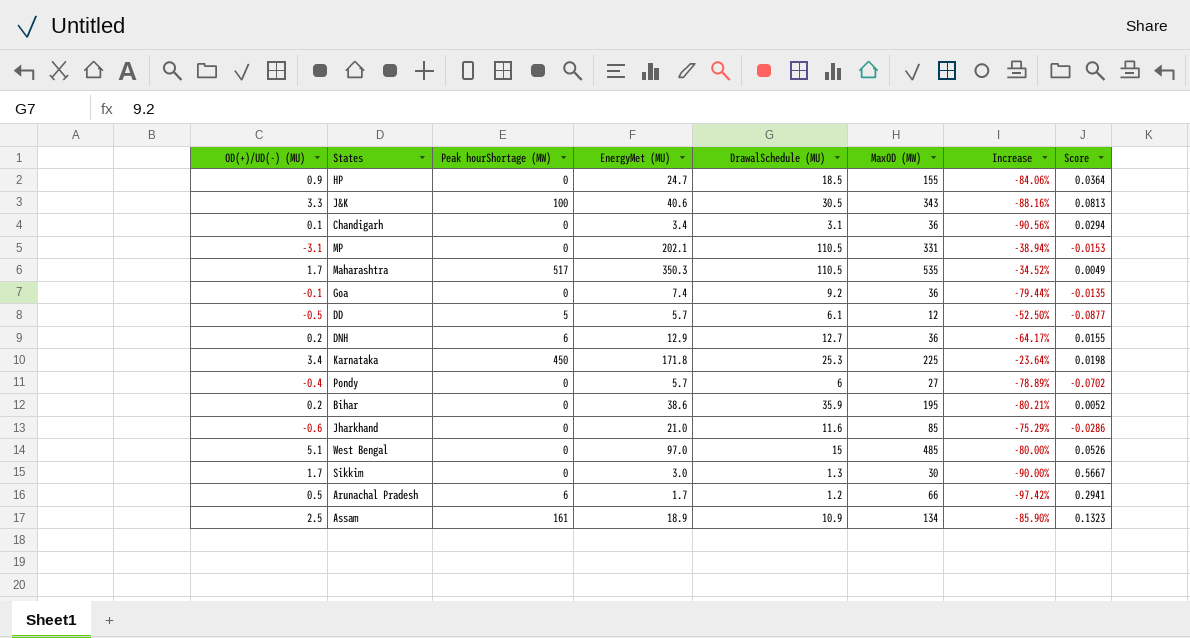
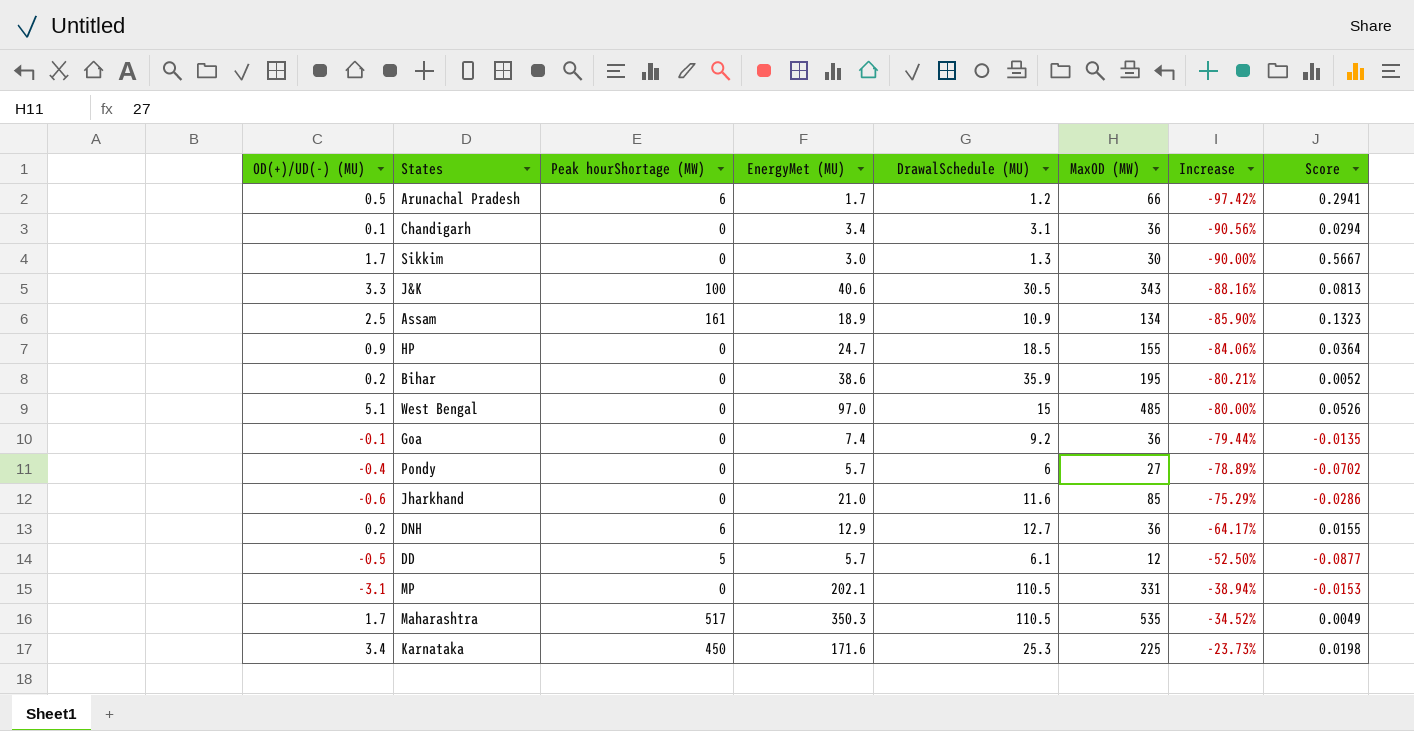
row order: none -> Increase ascending
Karnataka | EnergyMet (MU): 171.8 -> 171.6
Karnataka | Increase: -23.64% -> -23.73%

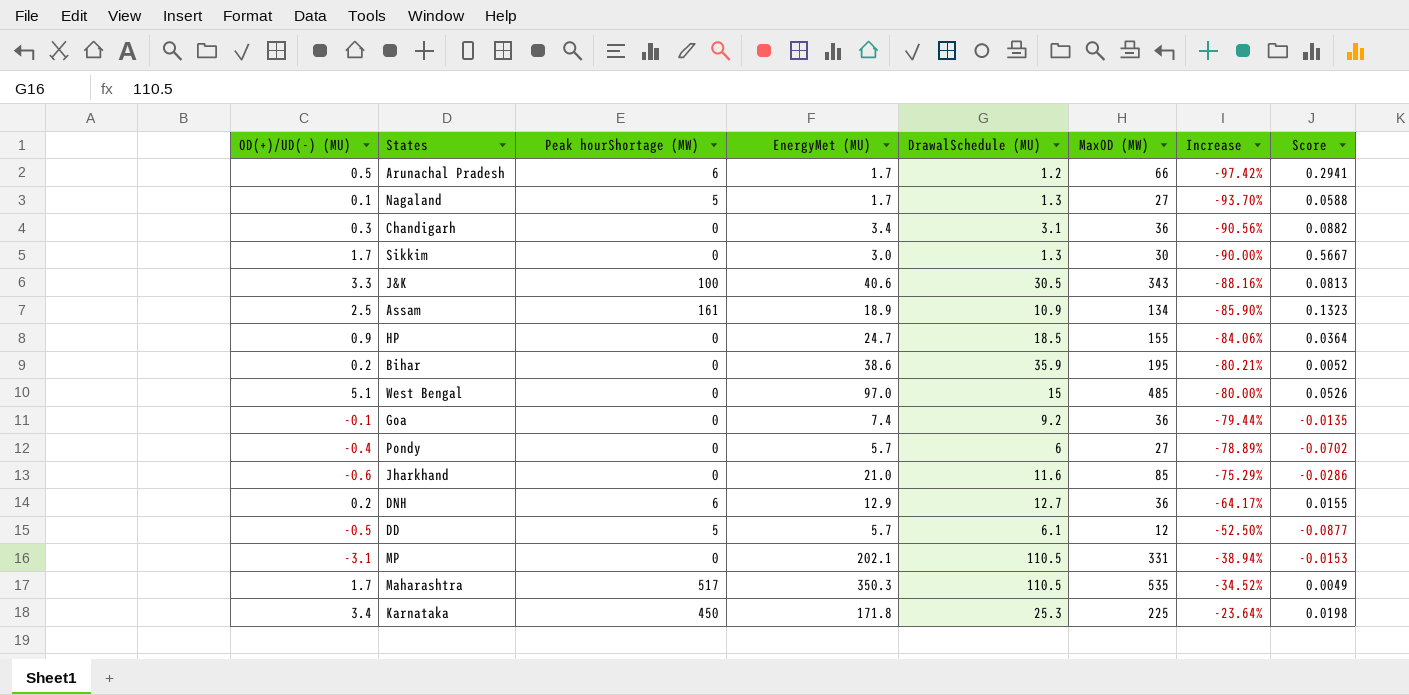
row Nagaland: none -> 0.1 | 5 | 1.7 | 1.3 | 27 | -93.70% | 0.0588
Chandigarh | OD(+)/UD(-) (MU): 0.1 -> 0.3
Chandigarh | Score: 0.0294 -> 0.0882
Karnataka | EnergyMet (MU): 171.6 -> 171.8
Karnataka | Increase: -23.73% -> -23.64%

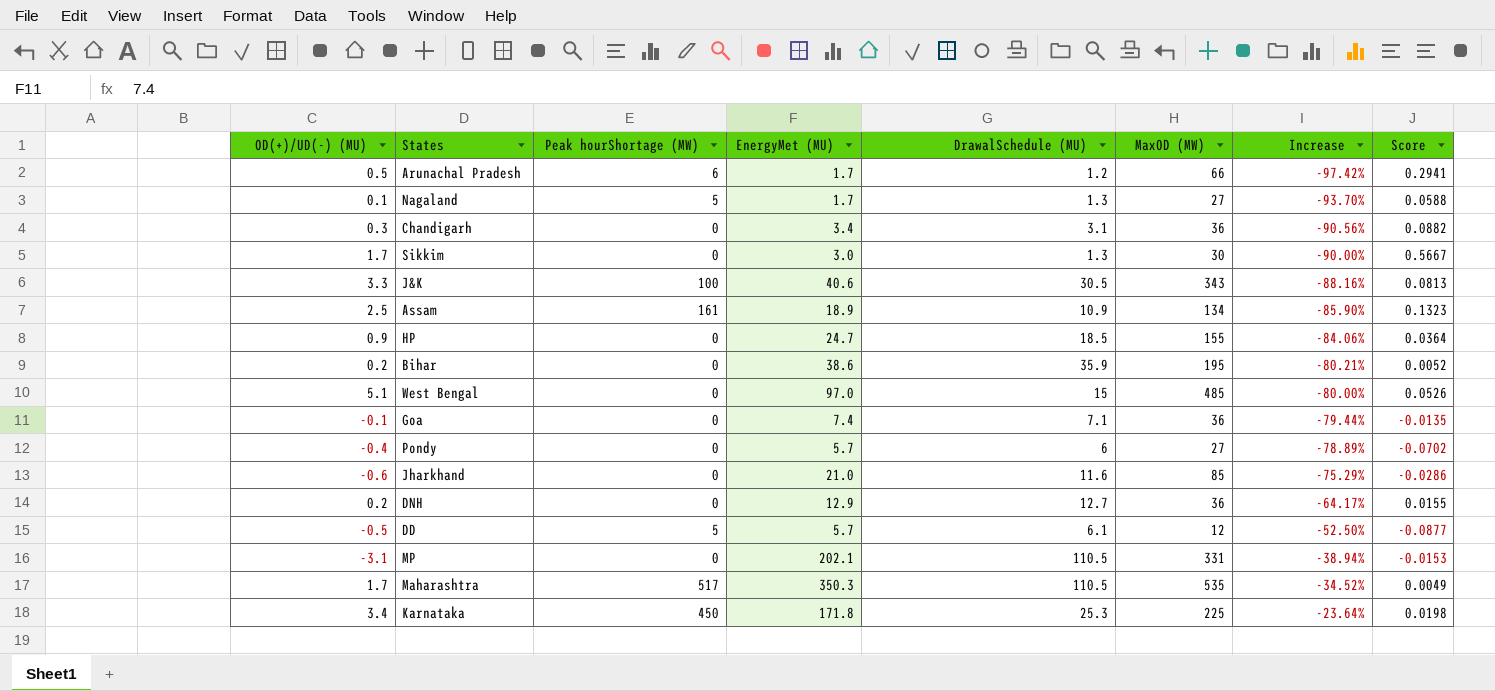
Goa | DrawalSchedule (MU): 9.2 -> 7.1
DNH | Peak hourShortage (MW): 6 -> 0

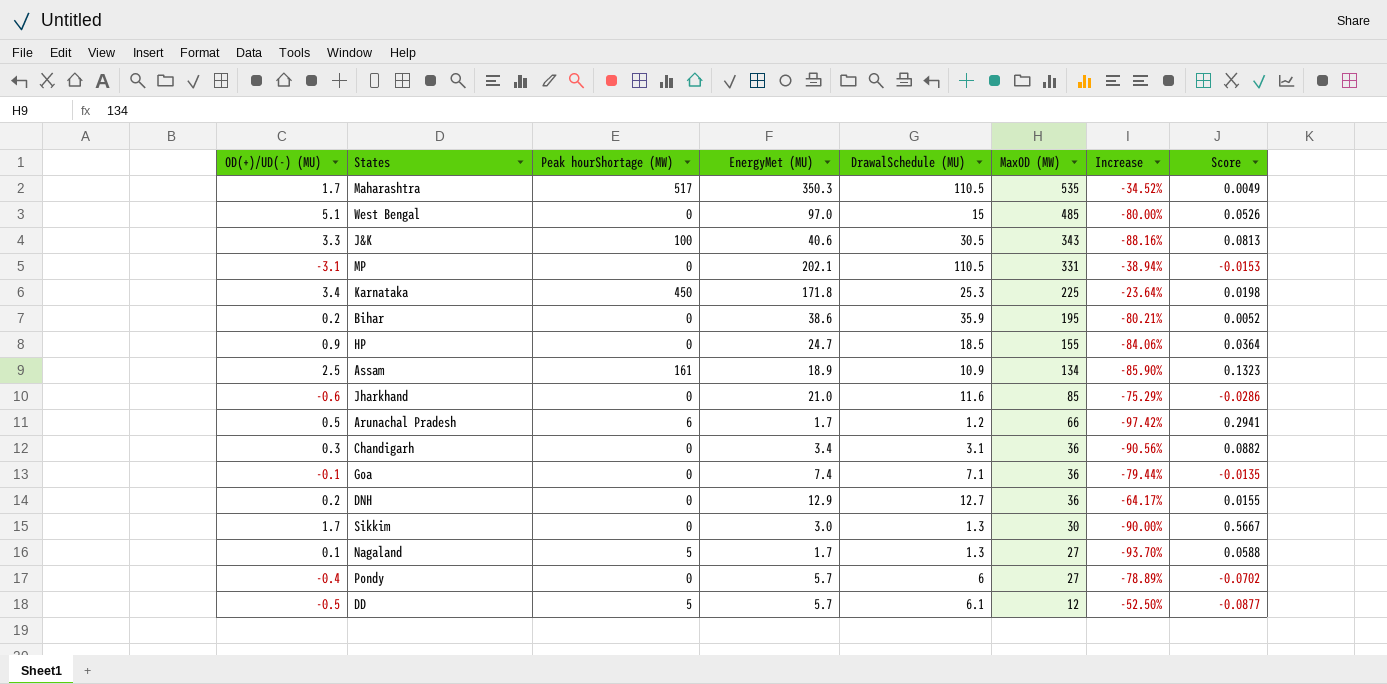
row order: Increase ascending -> MaxOD (MW) descending

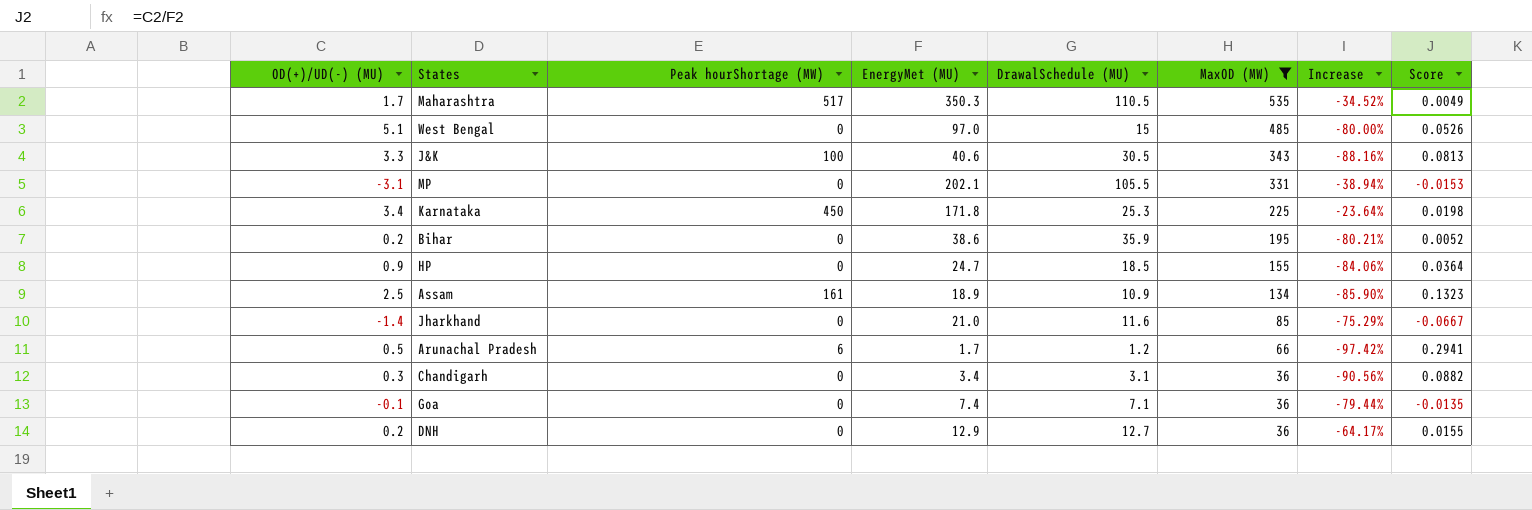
filter: none -> MaxOD (MW) >= 36
MP | DrawalSchedule (MU): 110.5 -> 105.5
Jharkhand | OD(+)/UD(-) (MU): -0.6 -> -1.4
Jharkhand | Score: -0.0286 -> -0.0667

